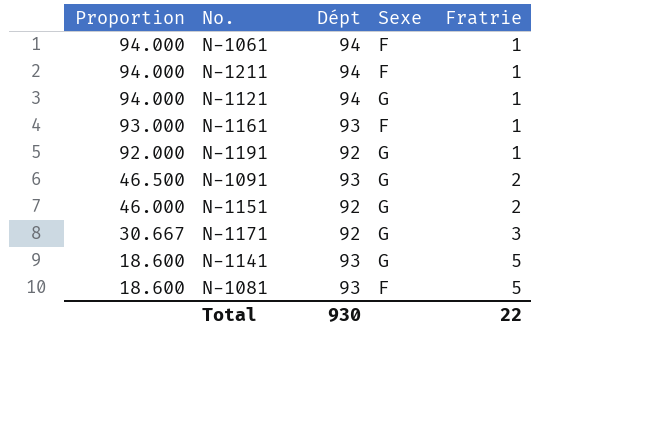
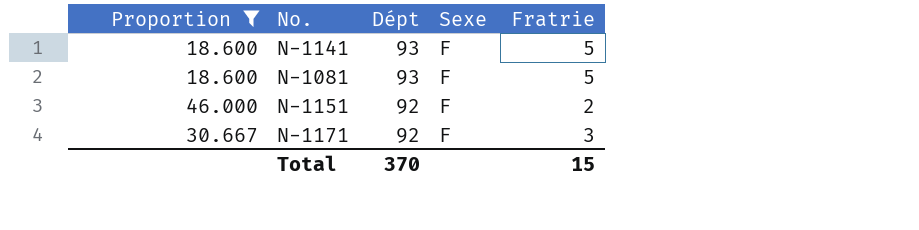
filter: none -> Proportion <= 46.000
row order: Proportion descending -> Dépt descending
N-1141 | Sexe: G -> F
N-1151 | Sexe: G -> F
N-1171 | Sexe: G -> F
Total | Dépt: 930 -> 370
Total | Fratrie: 22 -> 15

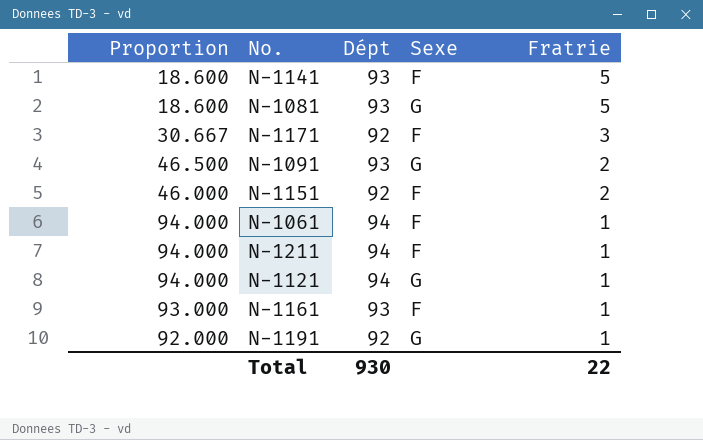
filter: Proportion <= 46.000 -> none
row order: Dépt descending -> Fratrie descending
N-1081 | Sexe: F -> G
Total | Dépt: 370 -> 930
Total | Fratrie: 15 -> 22

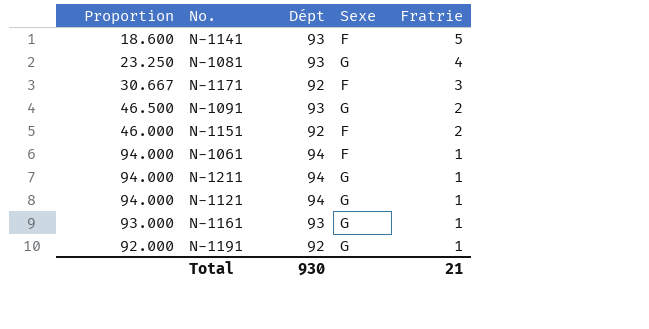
N-1081 | Proportion: 18.600 -> 23.250
N-1081 | Fratrie: 5 -> 4
N-1211 | Sexe: F -> G
N-1161 | Sexe: F -> G
Total | Fratrie: 22 -> 21

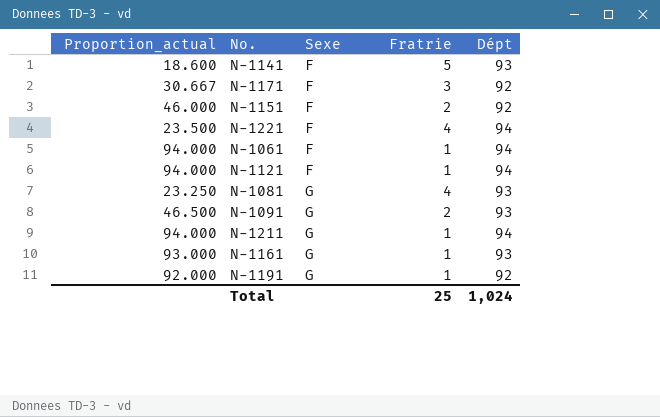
row order: Fratrie descending -> Sexe ascending
column name: Proportion -> Proportion_actual
column Dépt | position: 3 -> 5
row N-1221: none -> 23.500 | F | 4 | 94
N-1121 | Sexe: G -> F
Total | Fratrie: 21 -> 25
Total | Dépt: 930 -> 1,024

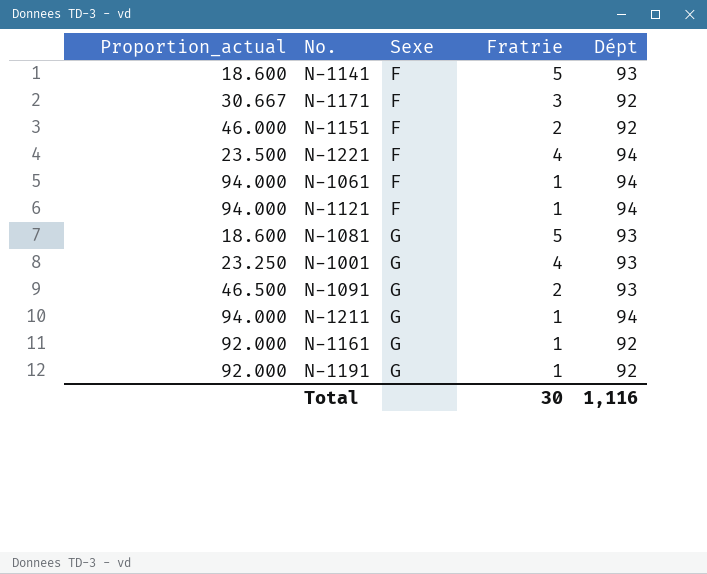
N-1081 | Proportion_actual: 23.250 -> 18.600
N-1081 | Fratrie: 4 -> 5
row N-1001: none -> 23.250 | G | 4 | 93
N-1161 | Proportion_actual: 93.000 -> 92.000
N-1161 | Dépt: 93 -> 92
Total | Fratrie: 25 -> 30
Total | Dépt: 1,024 -> 1,116

